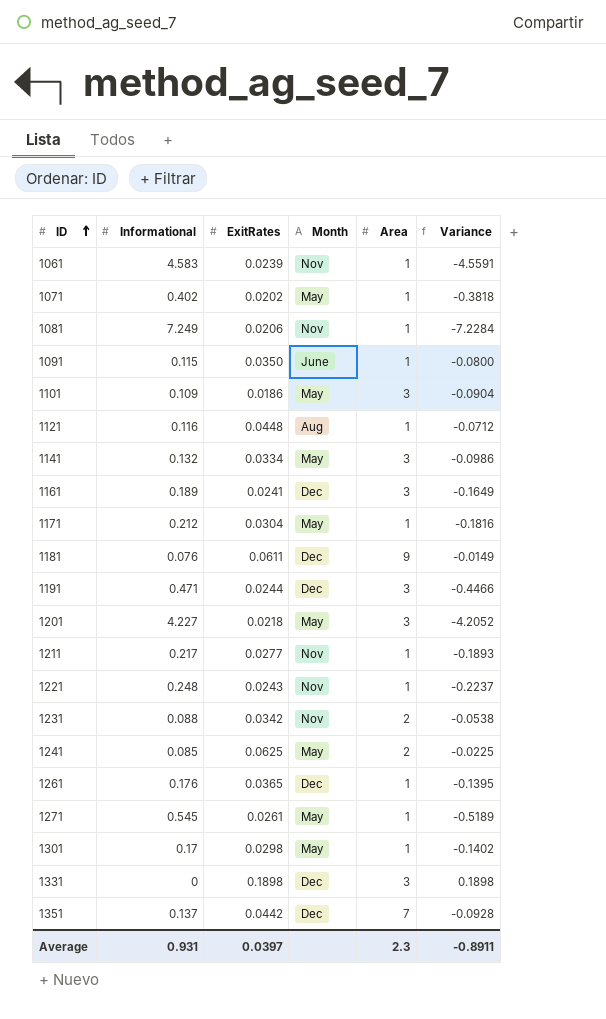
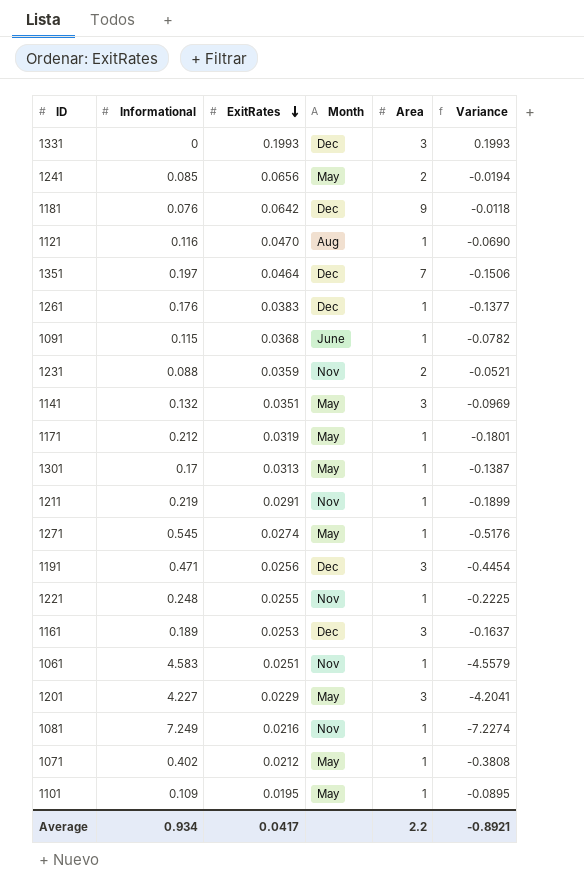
row order: ID ascending -> ExitRates descending
1331 | ExitRates: 0.1898 -> 0.1993
1331 | Variance: 0.1898 -> 0.1993
1241 | ExitRates: 0.0625 -> 0.0656
1241 | Variance: -0.0225 -> -0.0194
1181 | ExitRates: 0.0611 -> 0.0642
1181 | Variance: -0.0149 -> -0.0118
1121 | ExitRates: 0.0448 -> 0.0470
1121 | Variance: -0.0712 -> -0.0690
1351 | Informational: 0.137 -> 0.197
1351 | ExitRates: 0.0442 -> 0.0464
1351 | Variance: -0.0928 -> -0.1506
1261 | ExitRates: 0.0365 -> 0.0383
1261 | Variance: -0.1395 -> -0.1377
1091 | ExitRates: 0.0350 -> 0.0368
1091 | Variance: -0.0800 -> -0.0782
1231 | ExitRates: 0.0342 -> 0.0359
1231 | Variance: -0.0538 -> -0.0521
1141 | ExitRates: 0.0334 -> 0.0351
1141 | Variance: -0.0986 -> -0.0969
1171 | ExitRates: 0.0304 -> 0.0319
1171 | Variance: -0.1816 -> -0.1801
1301 | ExitRates: 0.0298 -> 0.0313
1301 | Variance: -0.1402 -> -0.1387
1211 | Informational: 0.217 -> 0.219
1211 | ExitRates: 0.0277 -> 0.0291
1211 | Variance: -0.1893 -> -0.1899
1271 | ExitRates: 0.0261 -> 0.0274
1271 | Variance: -0.5189 -> -0.5176
1191 | ExitRates: 0.0244 -> 0.0256
1191 | Variance: -0.4466 -> -0.4454
1221 | ExitRates: 0.0243 -> 0.0255
1221 | Variance: -0.2237 -> -0.2225
1161 | ExitRates: 0.0241 -> 0.0253
1161 | Variance: -0.1649 -> -0.1637
1061 | ExitRates: 0.0239 -> 0.0251
1061 | Variance: -4.5591 -> -4.5579
1201 | ExitRates: 0.0218 -> 0.0229
1201 | Variance: -4.2052 -> -4.2041
1081 | ExitRates: 0.0206 -> 0.0216
1081 | Variance: -7.2284 -> -7.2274
1071 | ExitRates: 0.0202 -> 0.0212
1071 | Variance: -0.3818 -> -0.3808
1101 | ExitRates: 0.0186 -> 0.0195
1101 | Area: 3 -> 1
1101 | Variance: -0.0904 -> -0.0895
Average | Informational: 0.931 -> 0.934
Average | ExitRates: 0.0397 -> 0.0417
Average | Area: 2.3 -> 2.2
Average | Variance: -0.8911 -> -0.8921

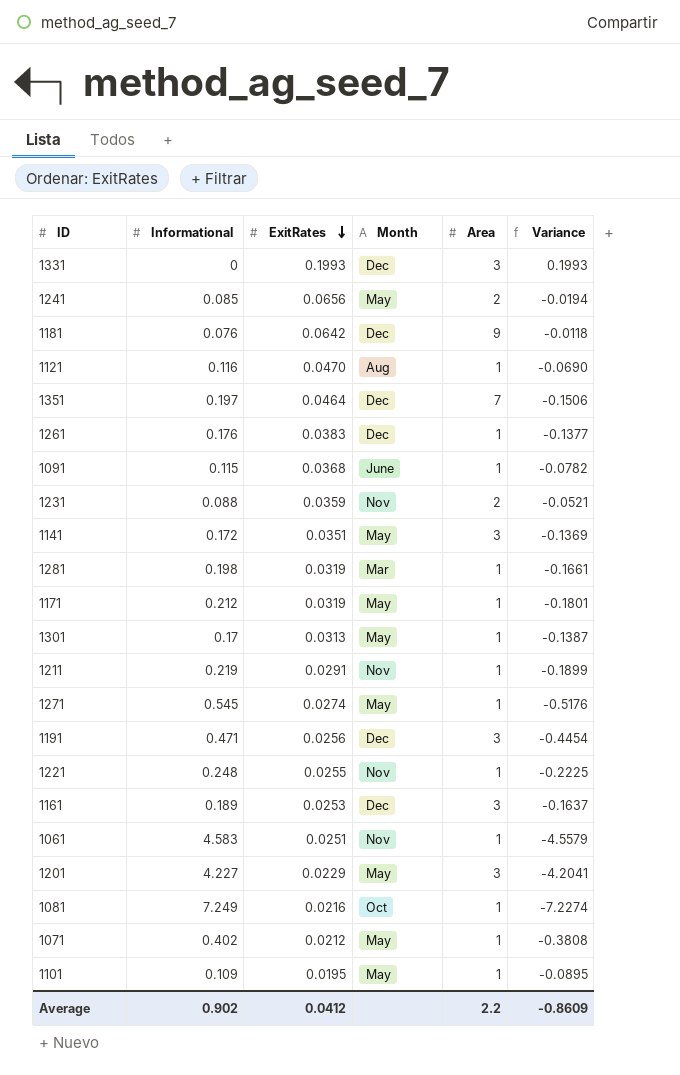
1141 | Informational: 0.132 -> 0.172
1141 | Variance: -0.0969 -> -0.1369
row 1281: none -> 0.198 | 0.0319 | Mar | 1 | -0.1661
1081 | Month: Nov -> Oct
Average | Informational: 0.934 -> 0.902
Average | ExitRates: 0.0417 -> 0.0412
Average | Variance: -0.8921 -> -0.8609

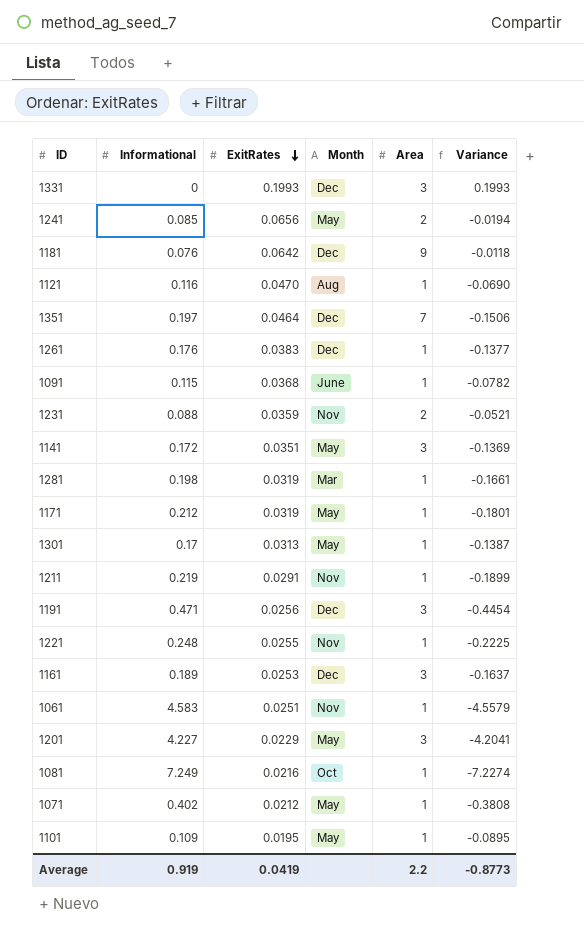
row 1271: 0.545 | 0.0274 | May | 1 | -0.5176 -> none
Average | Informational: 0.902 -> 0.919
Average | ExitRates: 0.0412 -> 0.0419
Average | Variance: -0.8609 -> -0.8773

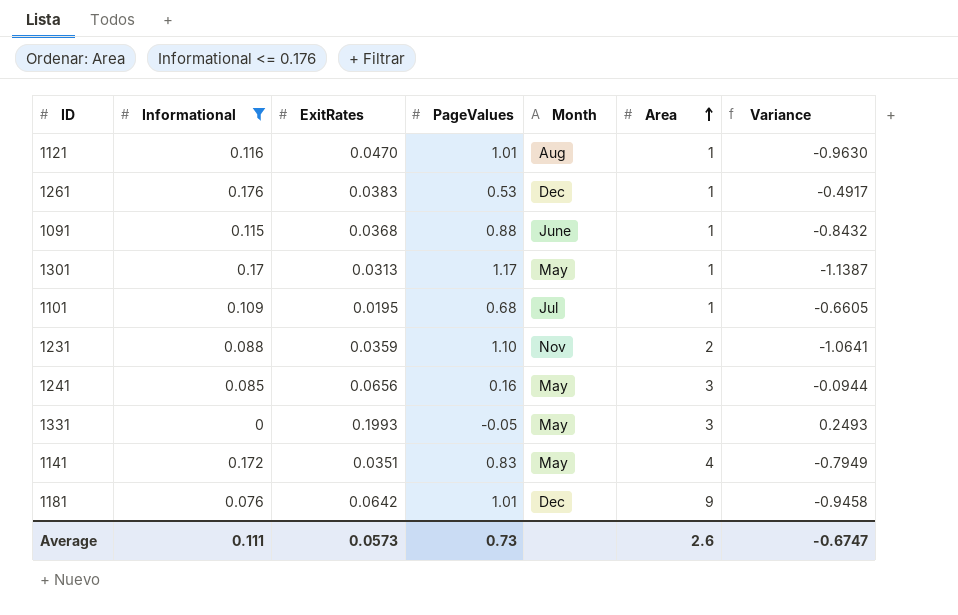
filter: none -> Informational <= 0.176
row order: ExitRates descending -> Area ascending
column PageValues | position: none -> 4
column Variance | formula: [ExitRates] - [Informational] -> [ExitRates] - [PageValues]
1101 | Month: May -> Jul
1241 | Area: 2 -> 3
1331 | Month: Dec -> May
1141 | Area: 3 -> 4
Average | Informational: 0.919 -> 0.111
Average | ExitRates: 0.0419 -> 0.0573
Average | Area: 2.2 -> 2.6
Average | Variance: -0.8773 -> -0.6747

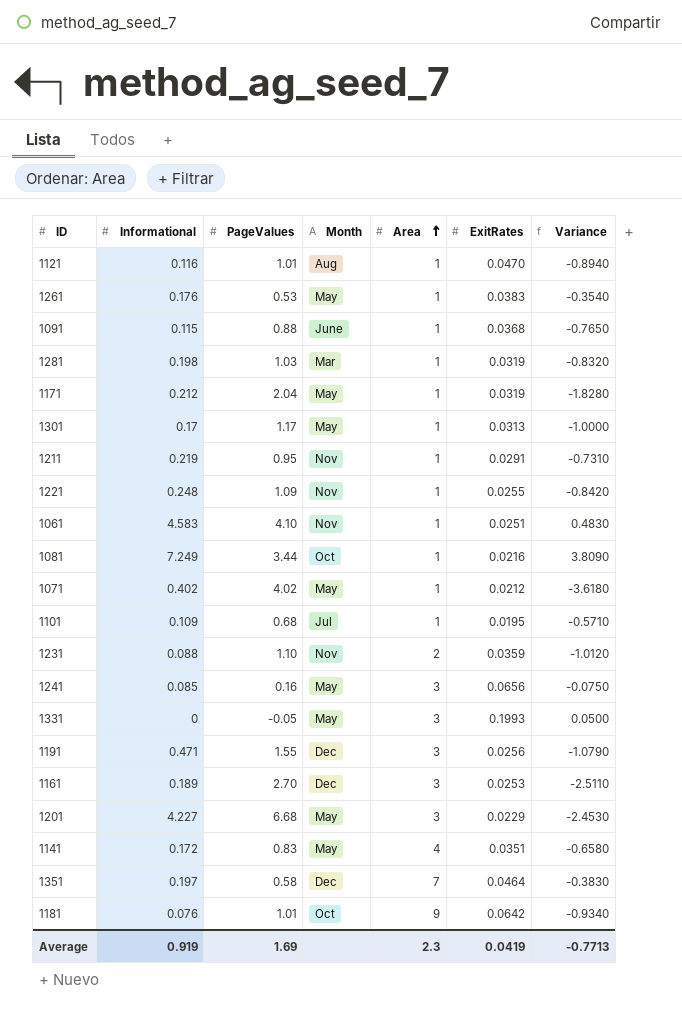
filter: Informational <= 0.176 -> none
column ExitRates | position: 3 -> 6
column Variance | formula: [ExitRates] - [PageValues] -> [Informational] - [PageValues]
1261 | Month: Dec -> May
1181 | Month: Dec -> Oct
Average | Informational: 0.111 -> 0.919
Average | PageValues: 0.73 -> 1.69
Average | Area: 2.6 -> 2.3
Average | ExitRates: 0.0573 -> 0.0419
Average | Variance: -0.6747 -> -0.7713

